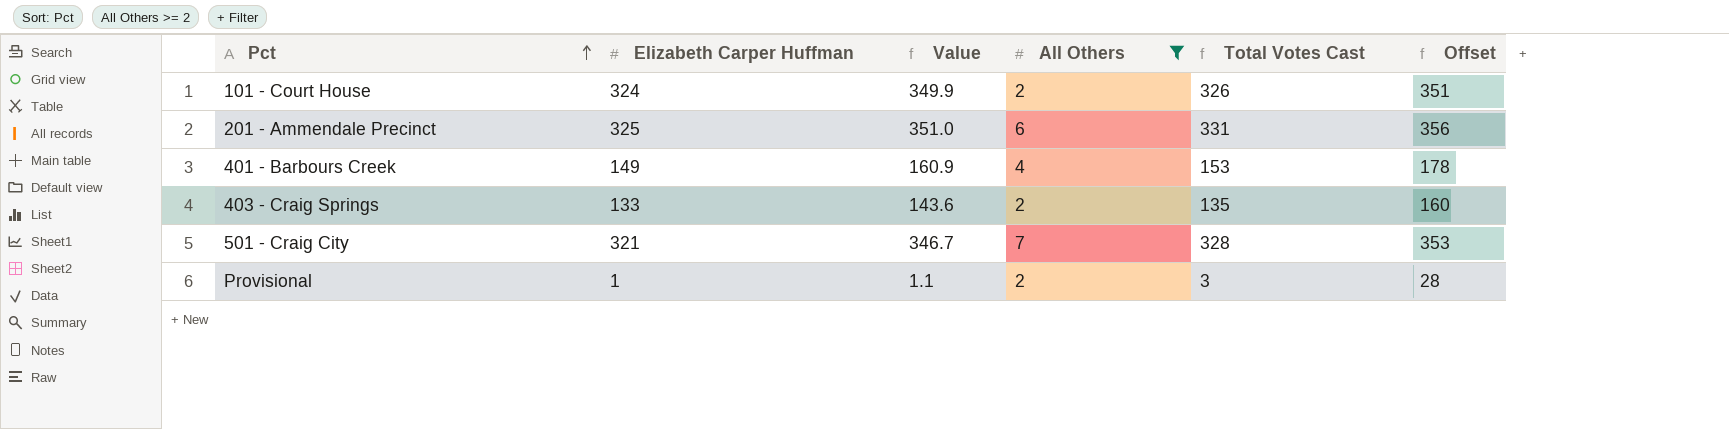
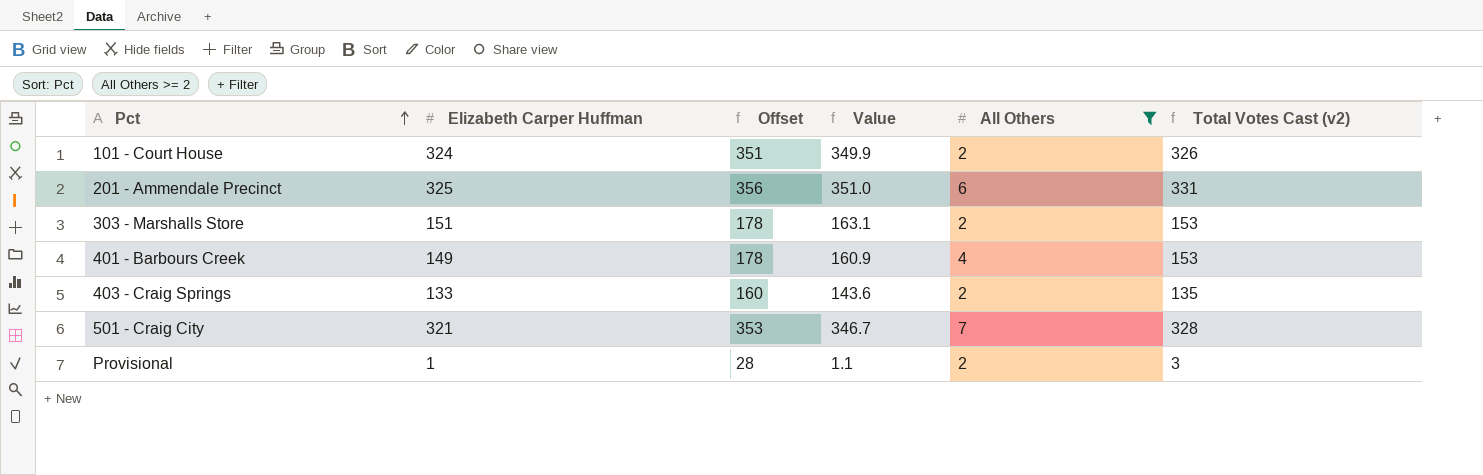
column Offset | position: 6 -> 3
column name: Total Votes Cast -> Total Votes Cast (v2)
row 303 - Marshalls Store: none -> 151 | 178 | 163.1 | 2 | 153

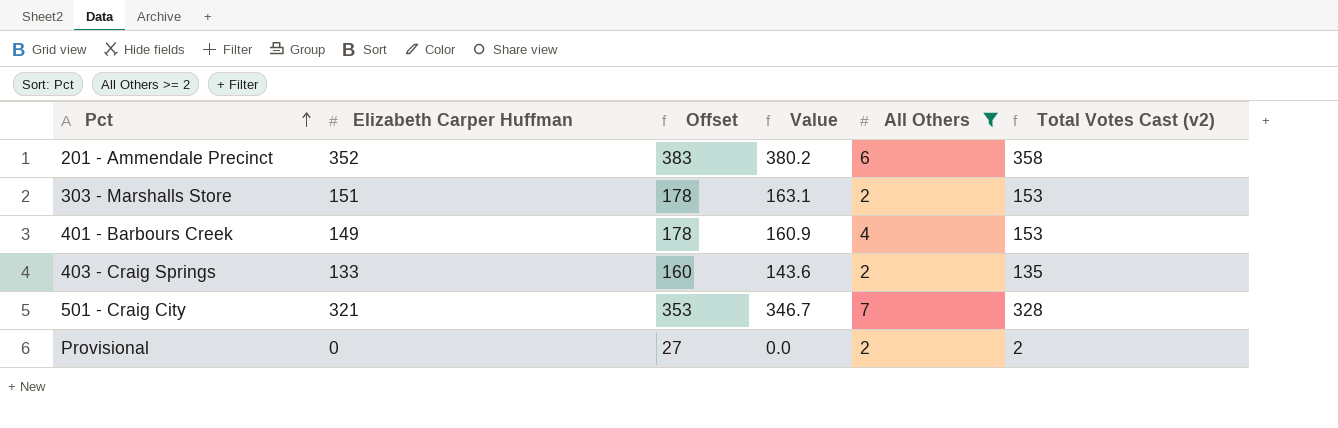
row 101 - Court House: 324 | 351 | 349.9 | 2 | 326 -> none
201 - Ammendale Precinct | Elizabeth Carper Huffman: 325 -> 352
201 - Ammendale Precinct | Offset: 356 -> 383
201 - Ammendale Precinct | Value: 351.0 -> 380.2
201 - Ammendale Precinct | Total Votes Cast (v2): 331 -> 358
Provisional | Elizabeth Carper Huffman: 1 -> 0
Provisional | Offset: 28 -> 27
Provisional | Value: 1.1 -> 0.0
Provisional | Total Votes Cast (v2): 3 -> 2

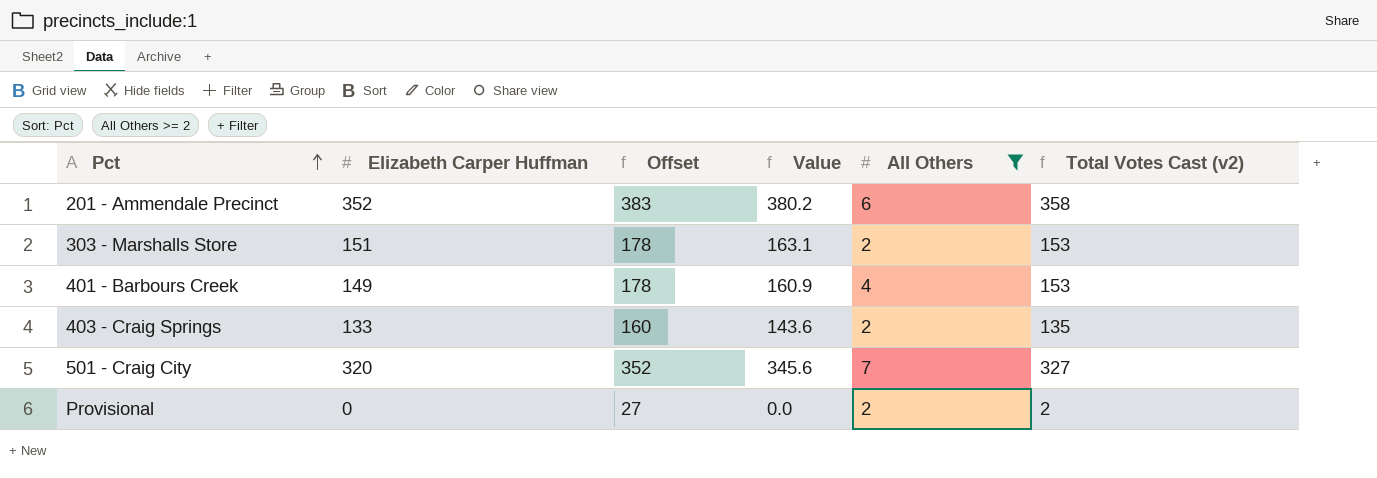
501 - Craig City | Elizabeth Carper Huffman: 321 -> 320
501 - Craig City | Offset: 353 -> 352
501 - Craig City | Value: 346.7 -> 345.6
501 - Craig City | Total Votes Cast (v2): 328 -> 327

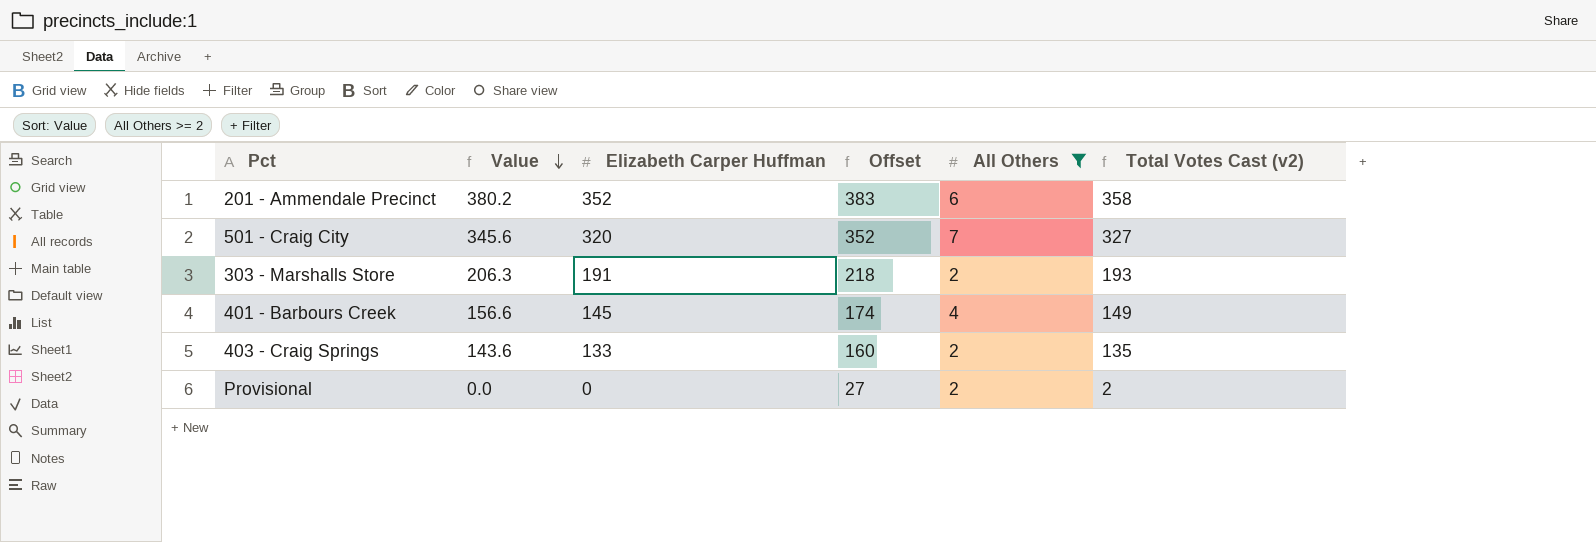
row order: Pct ascending -> Value descending
column Value | position: 4 -> 2
303 - Marshalls Store | Value: 163.1 -> 206.3
303 - Marshalls Store | Elizabeth Carper Huffman: 151 -> 191
303 - Marshalls Store | Offset: 178 -> 218
303 - Marshalls Store | Total Votes Cast (v2): 153 -> 193
401 - Barbours Creek | Value: 160.9 -> 156.6
401 - Barbours Creek | Elizabeth Carper Huffman: 149 -> 145
401 - Barbours Creek | Offset: 178 -> 174
401 - Barbours Creek | Total Votes Cast (v2): 153 -> 149

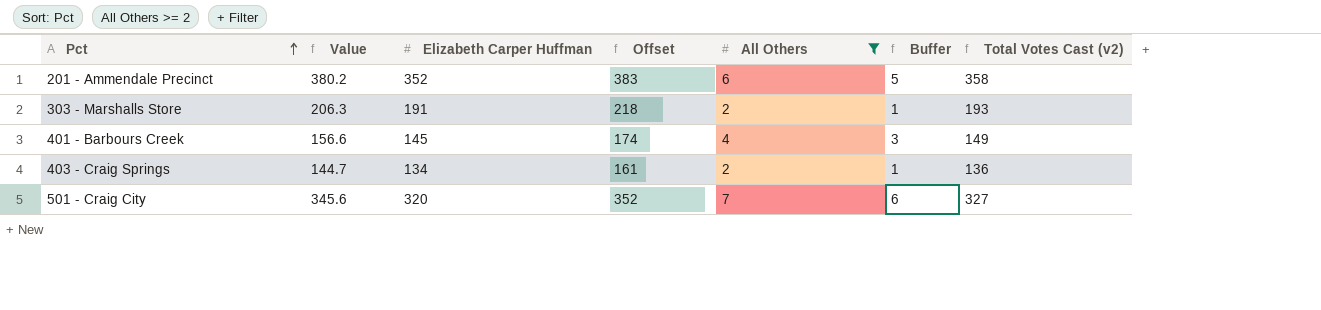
row order: Value descending -> Pct ascending
column Buffer | formula: none -> [All Others] - 1
row Provisional: 0.0 | 0 | 27 | 2 | 2 -> none
403 - Craig Springs | Value: 143.6 -> 144.7
403 - Craig Springs | Elizabeth Carper Huffman: 133 -> 134
403 - Craig Springs | Offset: 160 -> 161
403 - Craig Springs | Total Votes Cast (v2): 135 -> 136

